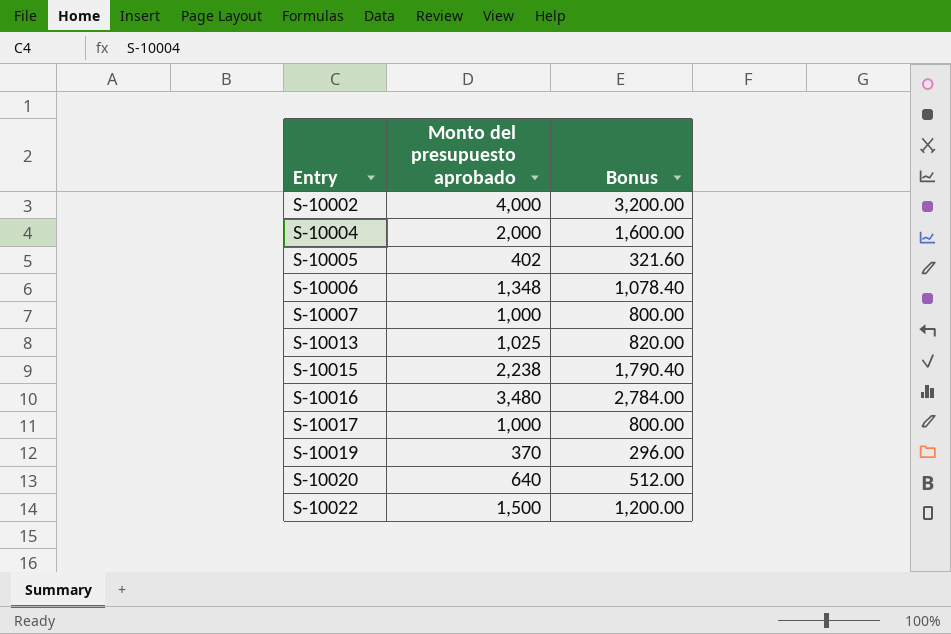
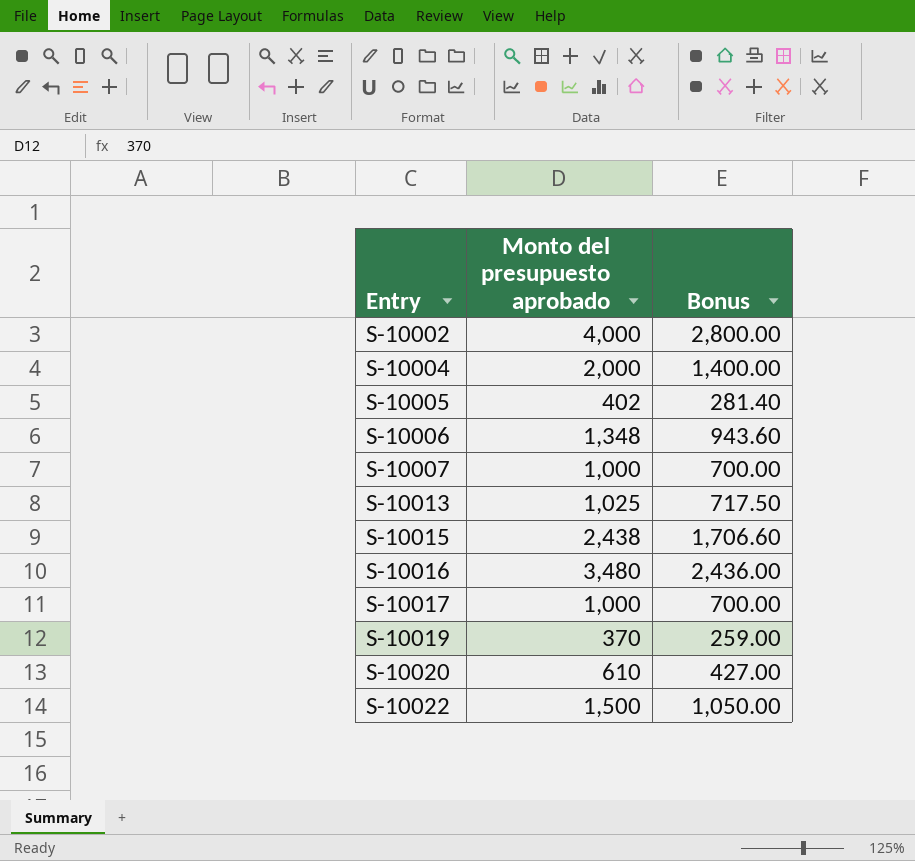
column Bonus | formula: [Monto del presupuesto aprobado] * 0.8 -> [Monto del presupuesto aprobado] * 0.7
S-10015 | Monto del presupuesto aprobado: 2,238 -> 2,438
S-10020 | Monto del presupuesto aprobado: 640 -> 610

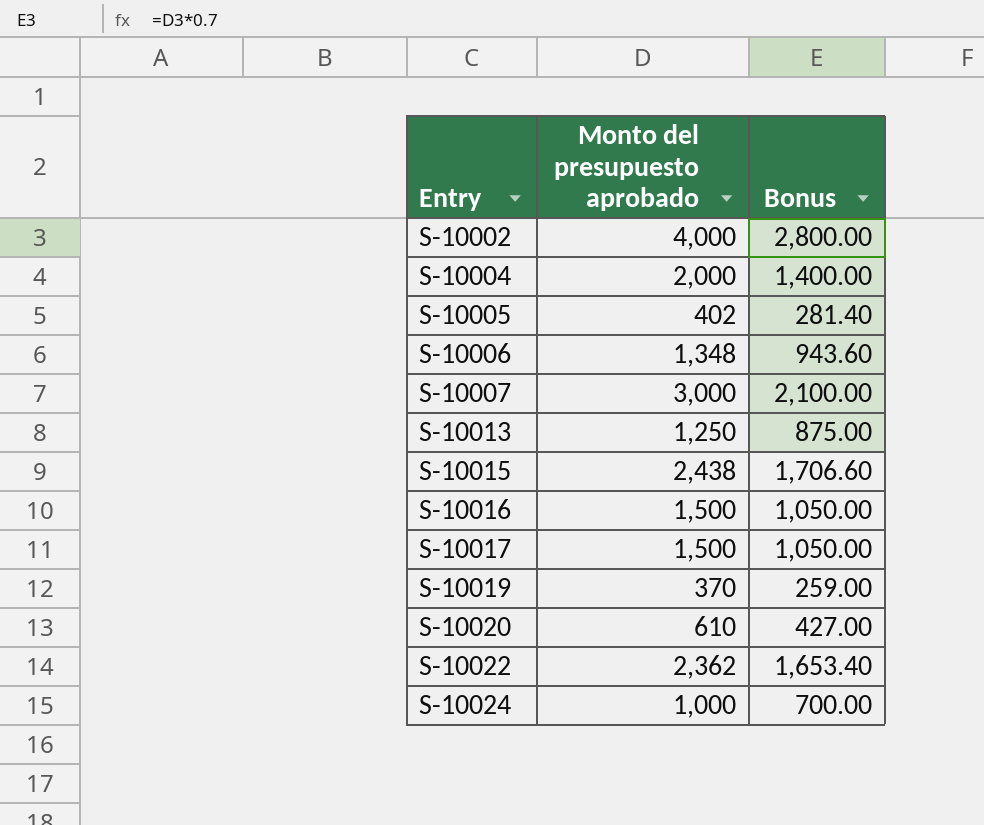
S-10007 | Monto del presupuesto aprobado: 1,000 -> 3,000
S-10007 | Bonus: 700.00 -> 2,100.00
S-10013 | Monto del presupuesto aprobado: 1,025 -> 1,250
S-10013 | Bonus: 717.50 -> 875.00
S-10016 | Monto del presupuesto aprobado: 3,480 -> 1,500
S-10016 | Bonus: 2,436.00 -> 1,050.00
S-10017 | Monto del presupuesto aprobado: 1,000 -> 1,500
S-10017 | Bonus: 700.00 -> 1,050.00
S-10022 | Monto del presupuesto aprobado: 1,500 -> 2,362
S-10022 | Bonus: 1,050.00 -> 1,653.40
row S-10024: none -> 1,000 | 700.00

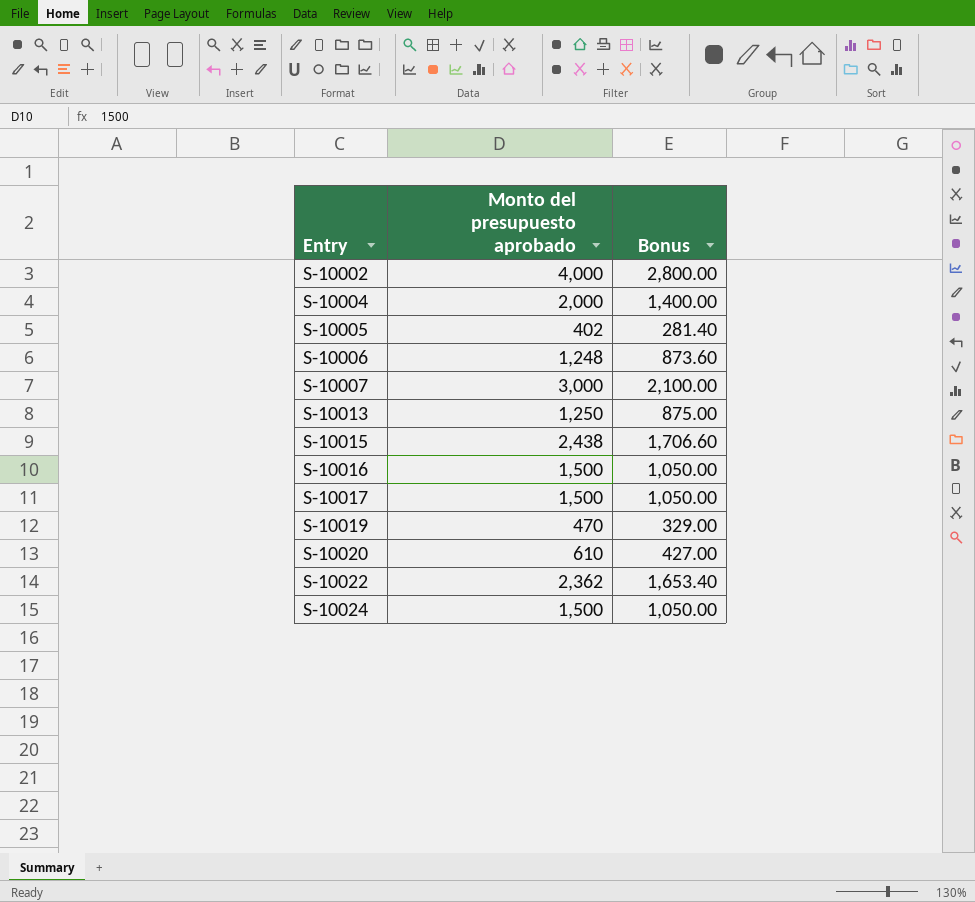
S-10006 | Monto del presupuesto aprobado: 1,348 -> 1,248
S-10006 | Bonus: 943.60 -> 873.60
S-10019 | Monto del presupuesto aprobado: 370 -> 470
S-10019 | Bonus: 259.00 -> 329.00
S-10024 | Monto del presupuesto aprobado: 1,000 -> 1,500
S-10024 | Bonus: 700.00 -> 1,050.00

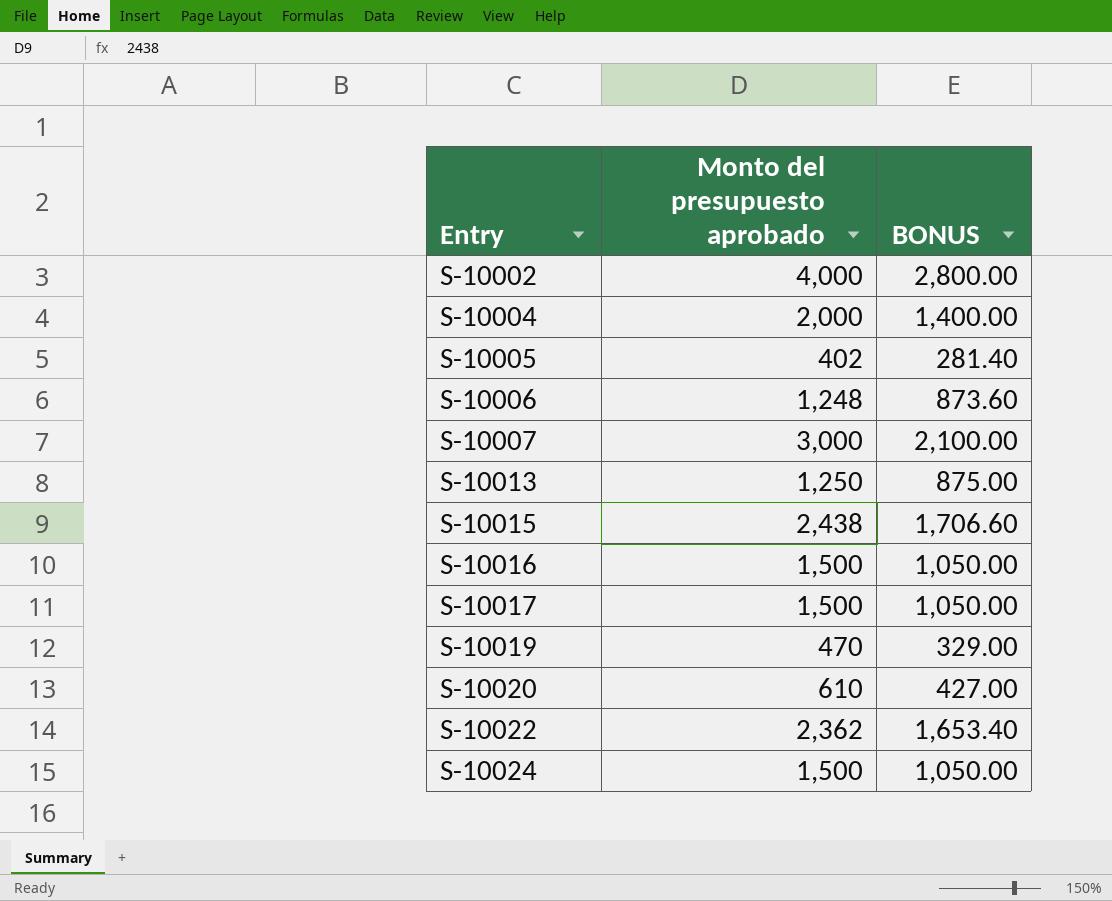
column name: Bonus -> BONUS

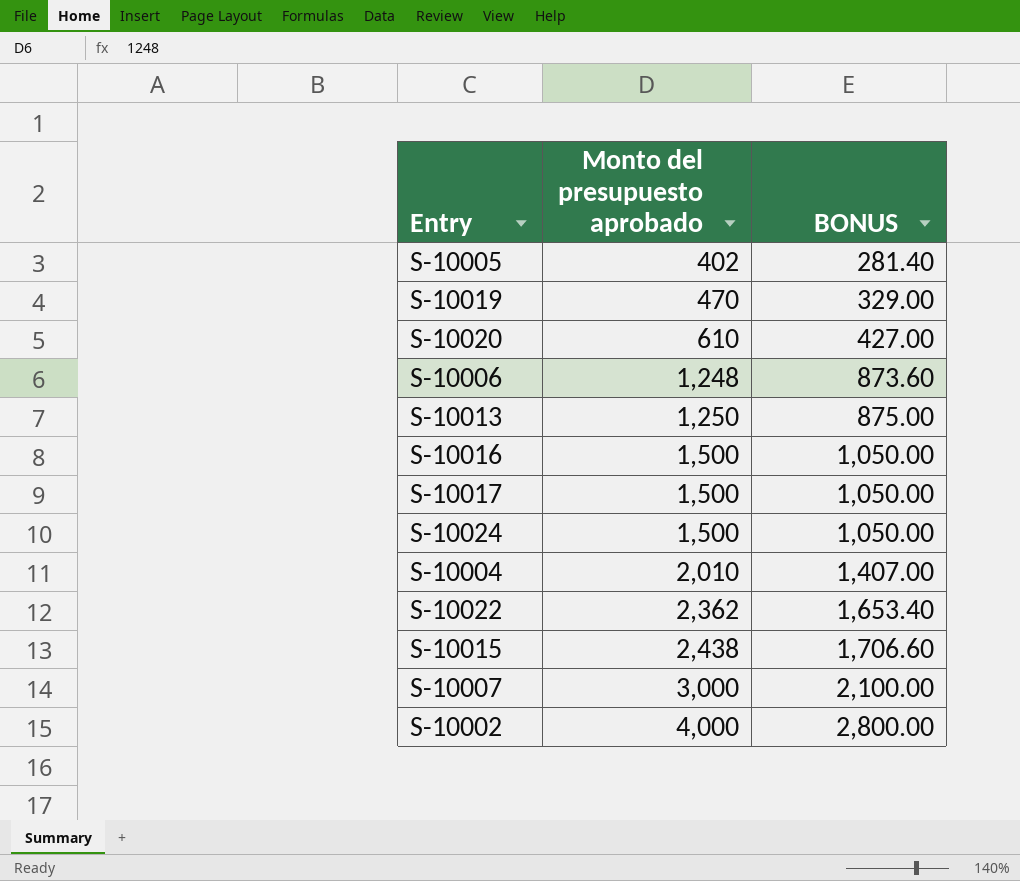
row order: Entry ascending -> Monto del presupuesto aprobado ascending
S-10004 | Monto del presupuesto aprobado: 2,000 -> 2,010
S-10004 | BONUS: 1,400.00 -> 1,407.00

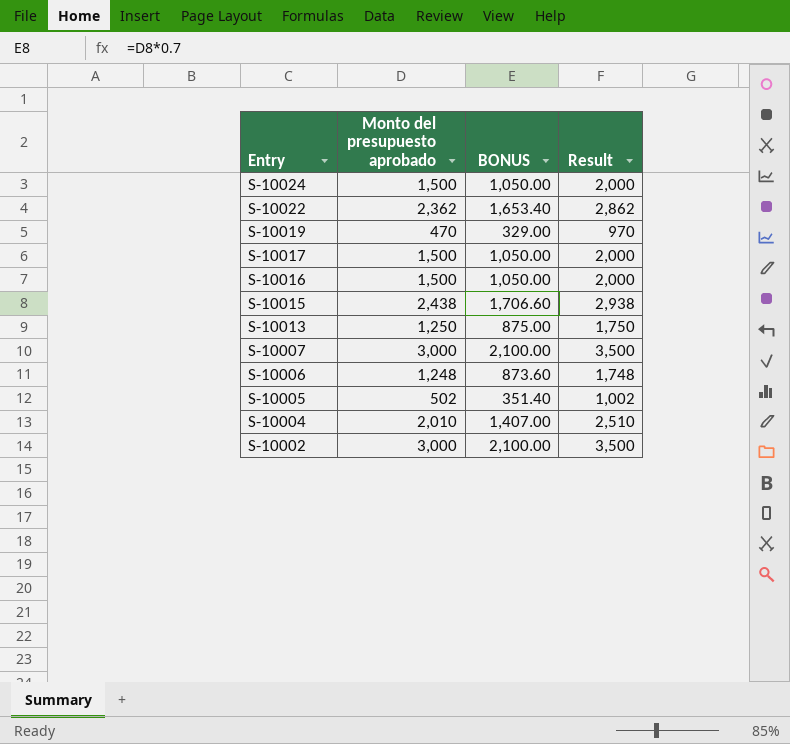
row order: Monto del presupuesto aprobado ascending -> Entry descending
column Result | formula: none -> [Monto del presupuesto aprobado] + 500
row S-10020: 610 | 427.00 -> none
S-10005 | Monto del presupuesto aprobado: 402 -> 502
S-10005 | BONUS: 281.40 -> 351.40
S-10002 | Monto del presupuesto aprobado: 4,000 -> 3,000
S-10002 | BONUS: 2,800.00 -> 2,100.00

